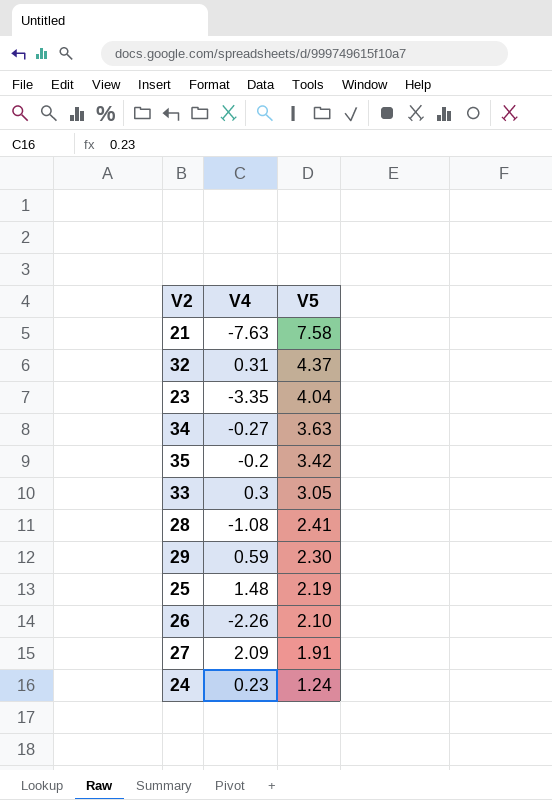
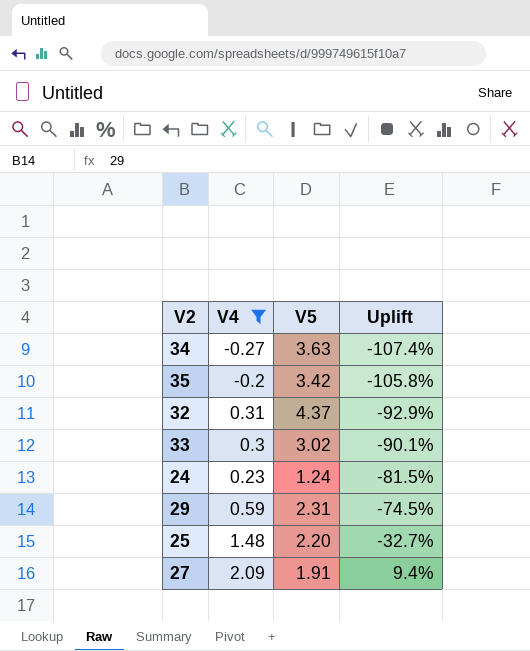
filter: none -> V4 >= -0.27
row order: V5 descending -> Uplift ascending
column Uplift | formula: none -> ([V4] - [V5]) / [V5]
33 | V5: 3.05 -> 3.02
29 | V5: 2.30 -> 2.31
25 | V5: 2.19 -> 2.20

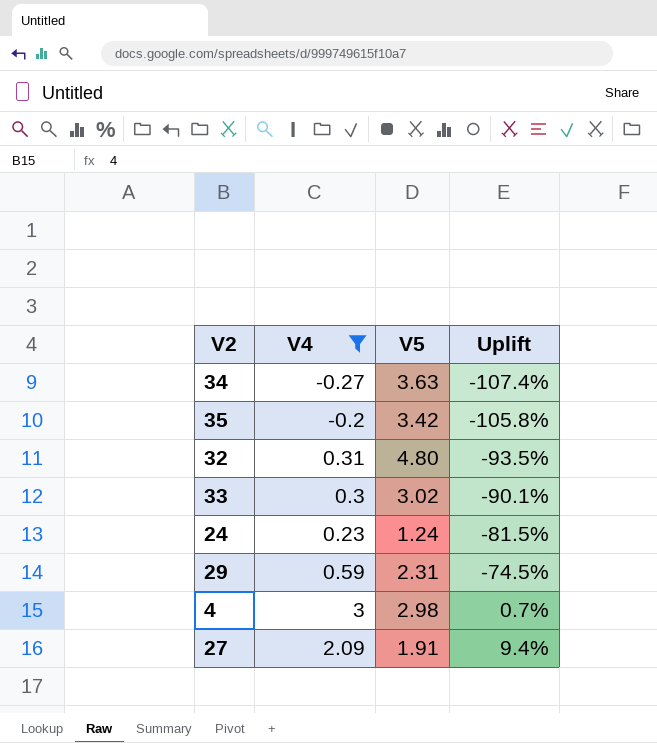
row 25: 1.48 | 2.20 | -32.7% -> none
32 | V5: 4.37 -> 4.80
32 | Uplift: -92.9% -> -93.5%
row 4: none -> 3 | 2.98 | 0.7%

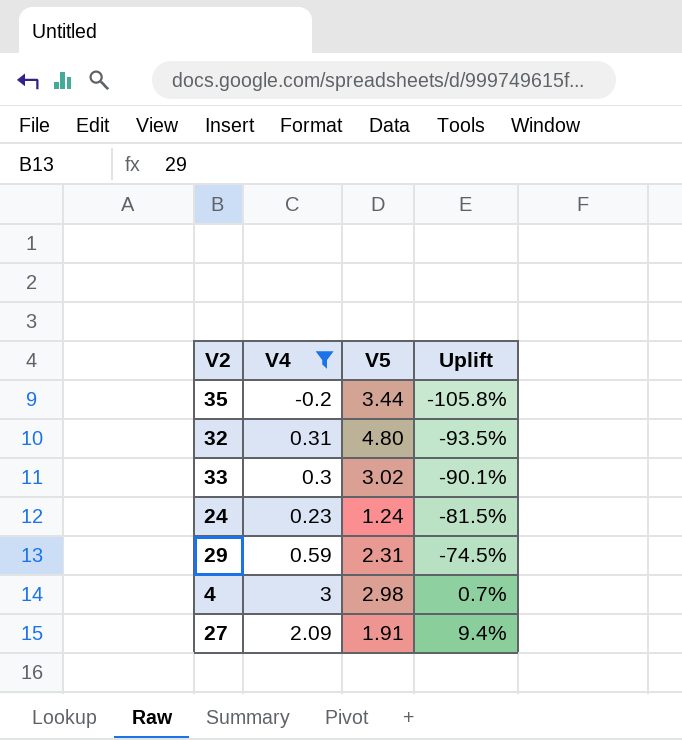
row 34: -0.27 | 3.63 | -107.4% -> none
35 | V5: 3.42 -> 3.44

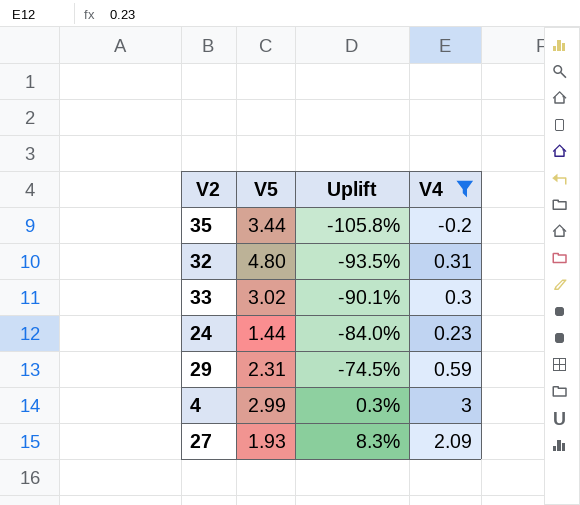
column V4 | position: 2 -> 4
24 | V5: 1.24 -> 1.44
24 | Uplift: -81.5% -> -84.0%
4 | V5: 2.98 -> 2.99
4 | Uplift: 0.7% -> 0.3%
27 | V5: 1.91 -> 1.93
27 | Uplift: 9.4% -> 8.3%

